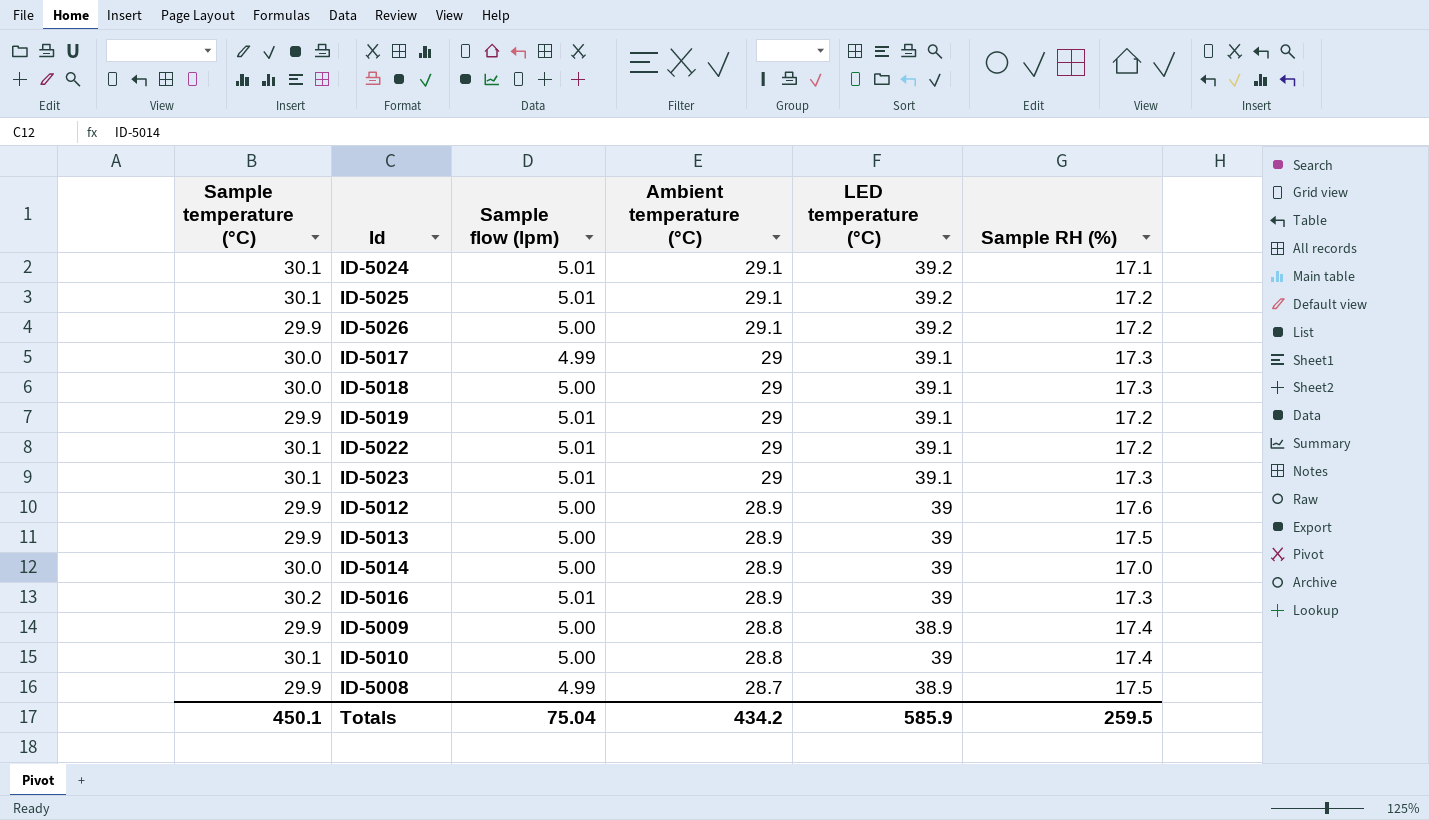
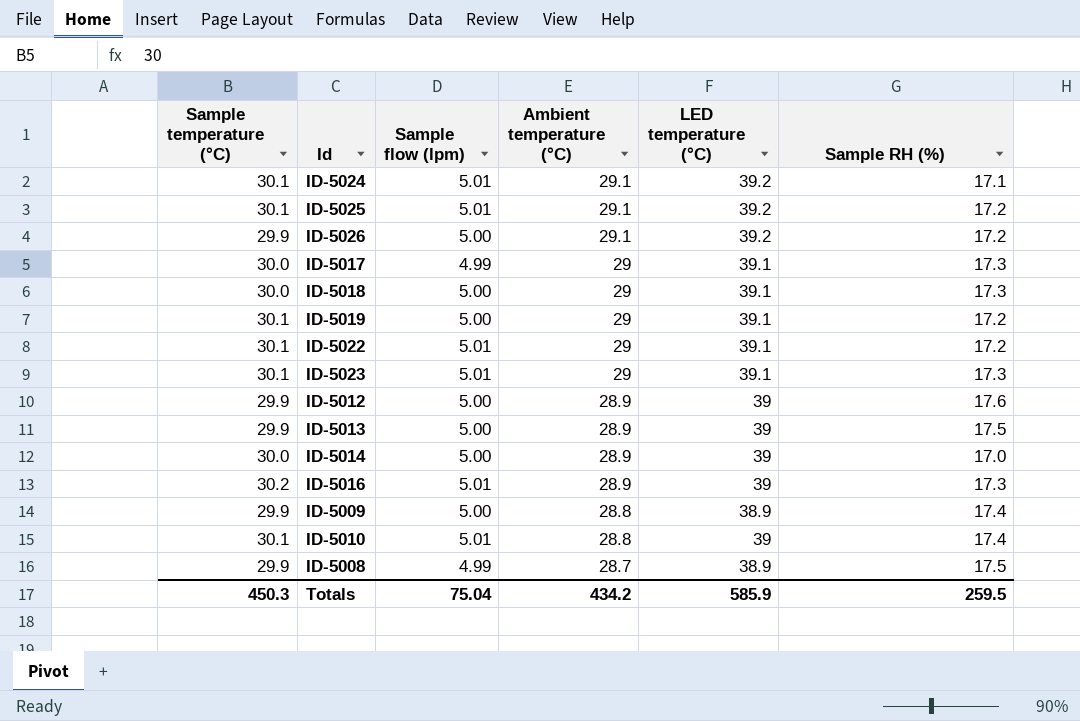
ID-5019 | Sample temperature (°C): 29.9 -> 30.1
ID-5019 | Sample flow (lpm): 5.01 -> 5.00
ID-5010 | Sample flow (lpm): 5.00 -> 5.01
Totals | Sample temperature (°C): 450.1 -> 450.3

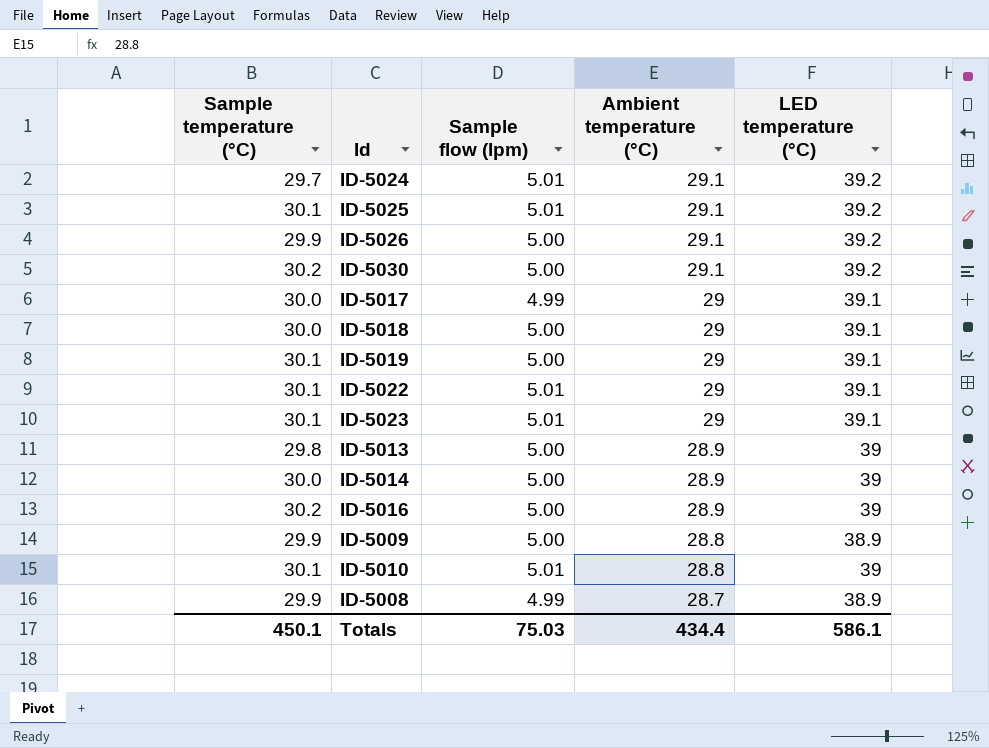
column Sample RH (%) | position: 6 -> none
row ID-5012: 29.9 | 5.00 | 28.9 | 39 | 17.6 -> none
ID-5024 | Sample temperature (°C): 30.1 -> 29.7
row ID-5030: none -> 30.2 | 5.00 | 29.1 | 39.2
ID-5013 | Sample temperature (°C): 29.9 -> 29.8
ID-5016 | Sample flow (lpm): 5.01 -> 5.00
Totals | Sample temperature (°C): 450.3 -> 450.1
Totals | Sample flow (lpm): 75.04 -> 75.03
Totals | Ambient temperature (°C): 434.2 -> 434.4
Totals | LED temperature (°C): 585.9 -> 586.1

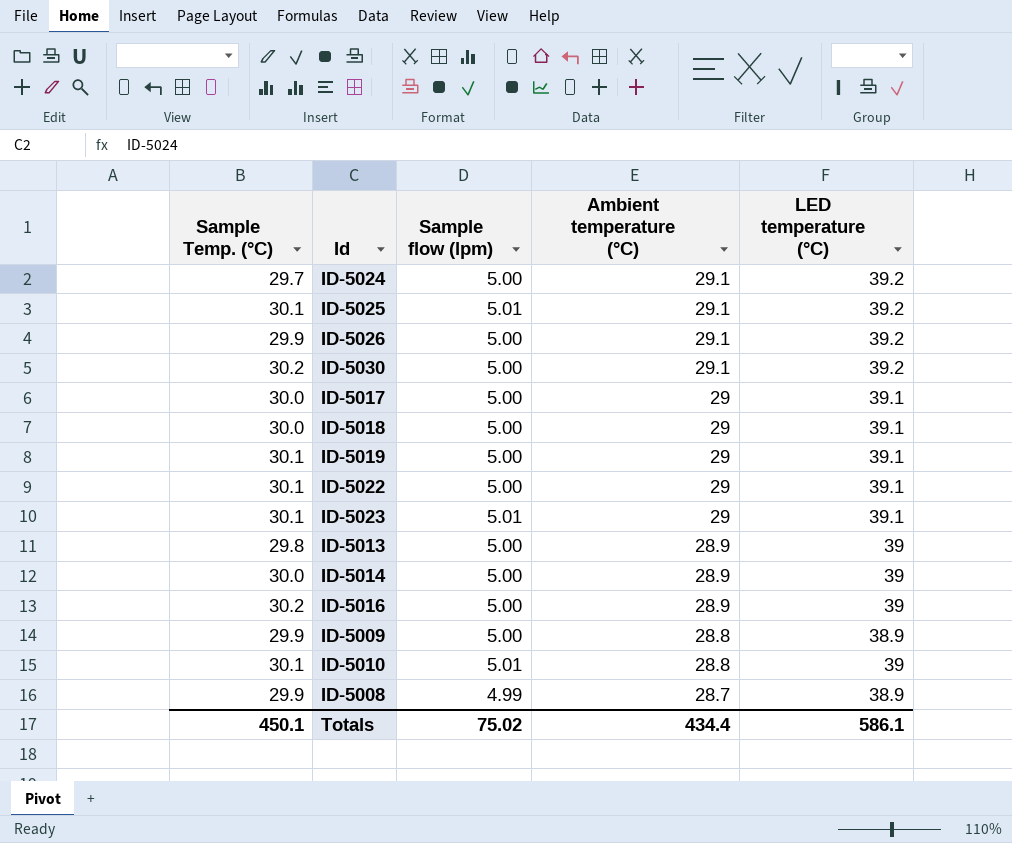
column name: Sample temperature (°C) -> Sample Temp. (°C)
ID-5024 | Sample flow (lpm): 5.01 -> 5.00
ID-5017 | Sample flow (lpm): 4.99 -> 5.00
ID-5022 | Sample flow (lpm): 5.01 -> 5.00
Totals | Sample flow (lpm): 75.03 -> 75.02

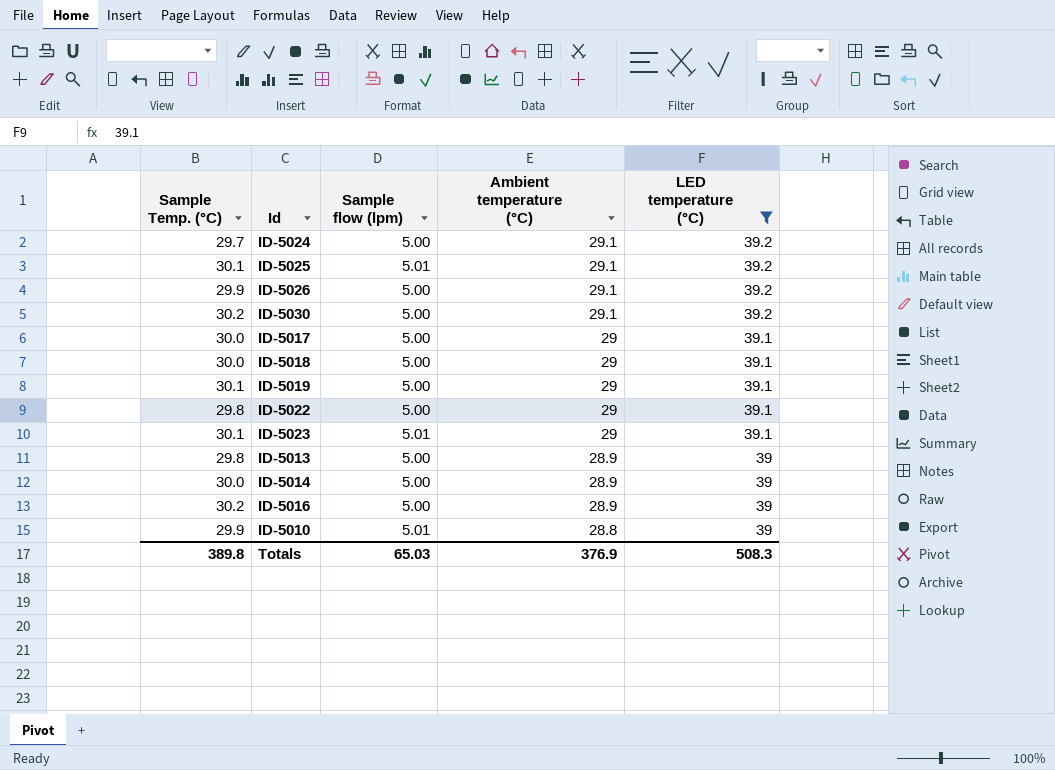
filter: none -> LED temperature (°C) != 38.9
ID-5022 | Sample Temp. (°C): 30.1 -> 29.8
ID-5010 | Sample Temp. (°C): 30.1 -> 29.9
Totals | Sample Temp. (°C): 450.1 -> 389.8
Totals | Sample flow (lpm): 75.02 -> 65.03
Totals | Ambient temperature (°C): 434.4 -> 376.9
Totals | LED temperature (°C): 586.1 -> 508.3

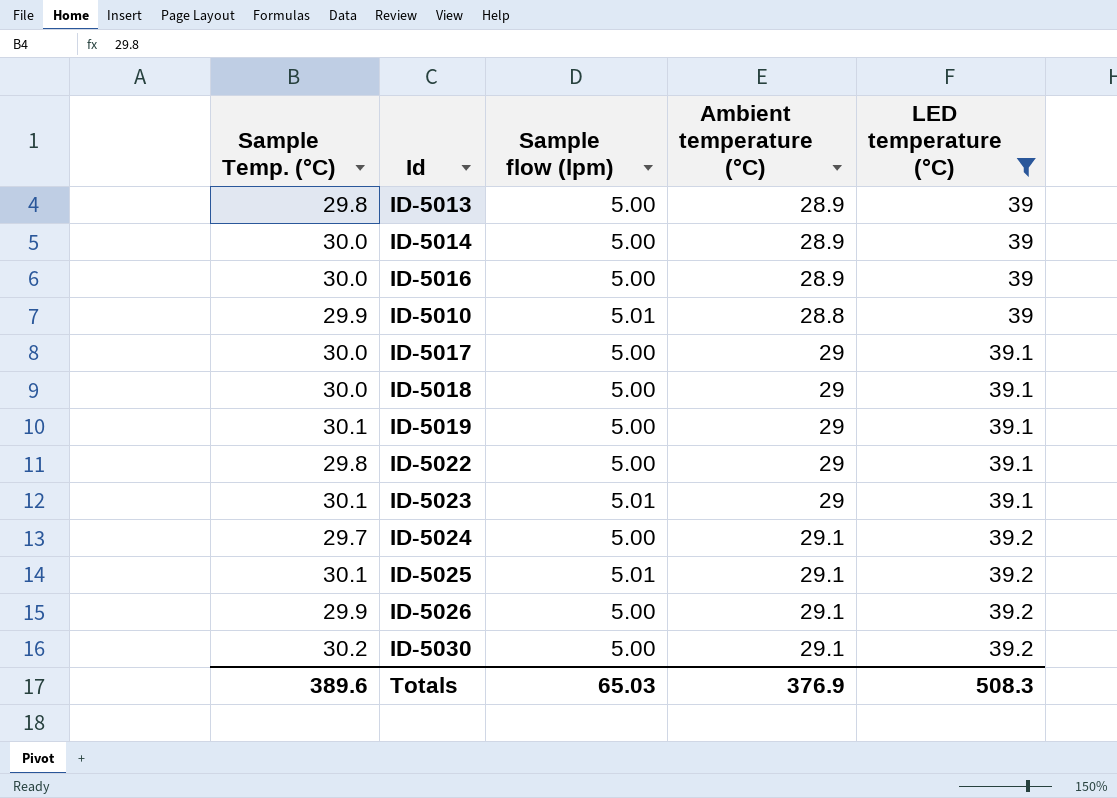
row order: Ambient temperature (°C) descending -> LED temperature (°C) ascending
ID-5016 | Sample Temp. (°C): 30.2 -> 30.0
Totals | Sample Temp. (°C): 389.8 -> 389.6

